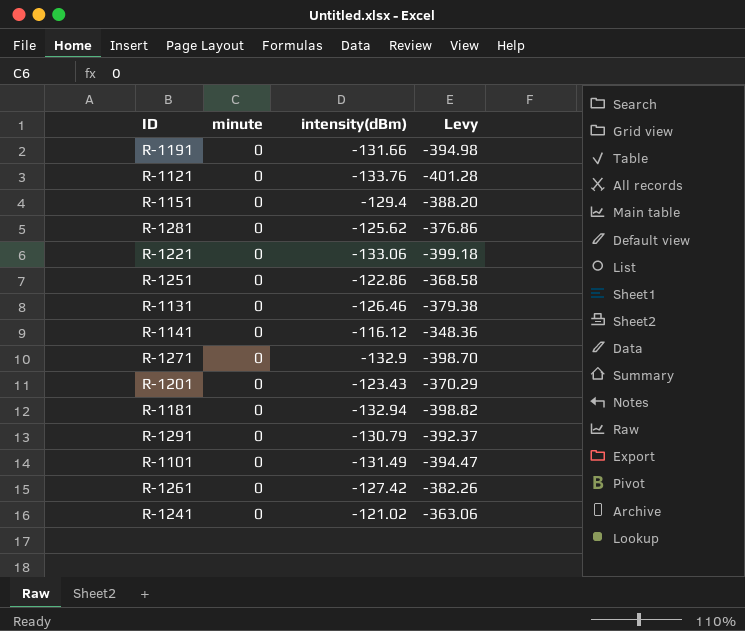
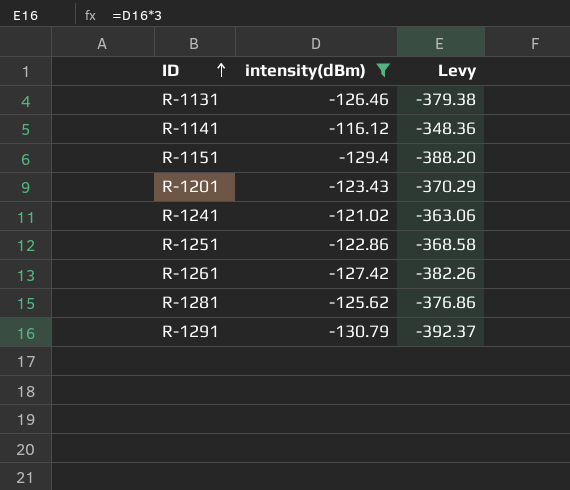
filter: none -> intensity(dBm) >= -130.79
row order: none -> ID ascending
column minute | position: 2 -> none

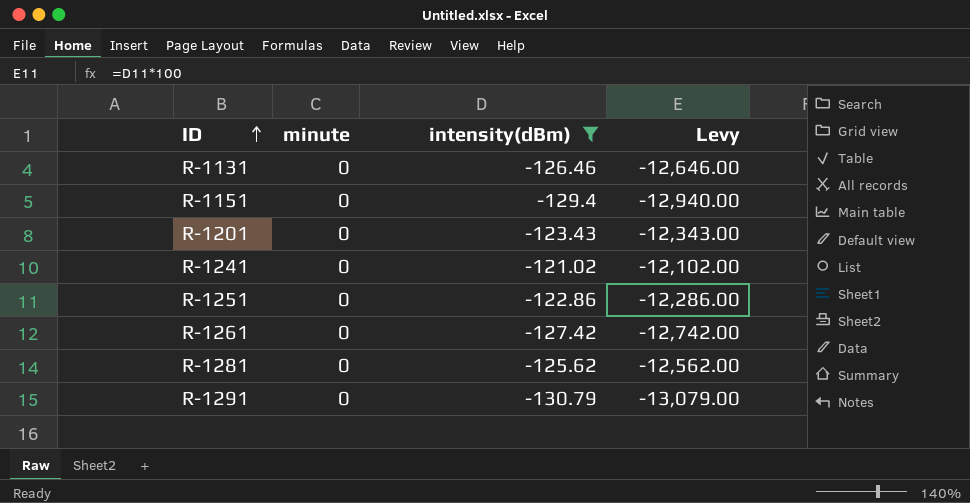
column minute | position: none -> 2
column Levy | formula: [intensity(dBm)] * 3 -> [intensity(dBm)] * 100
row R-1141: -116.12 | -348.36 -> none

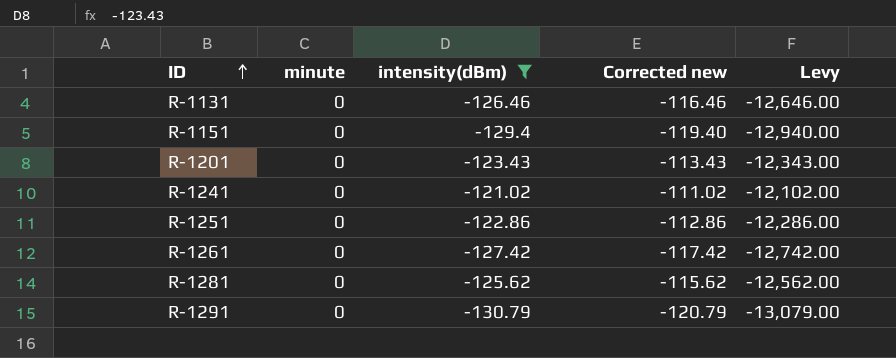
column Corrected new | formula: none -> [intensity(dBm)] + 10

